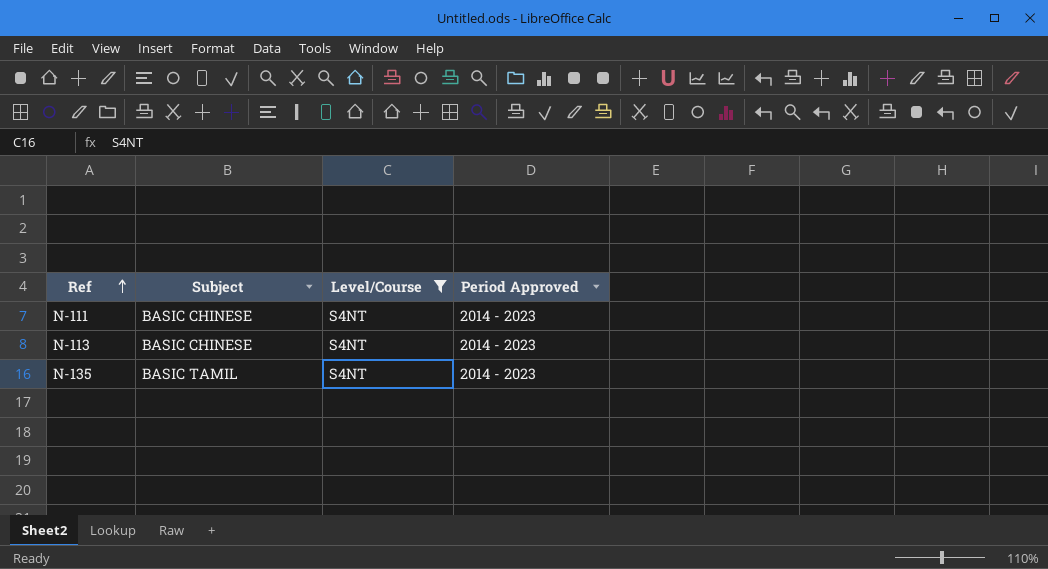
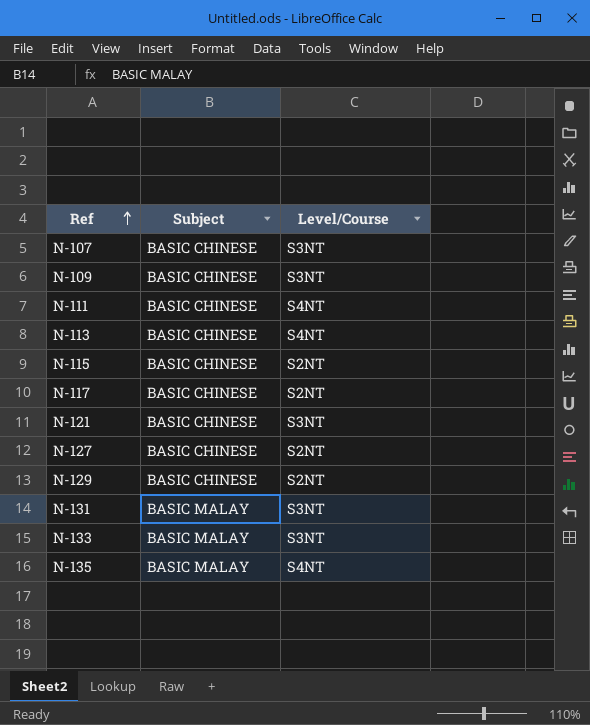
filter: Level/Course = S4NT -> none
column Period Approved | position: 4 -> none
N-135 | Subject: BASIC TAMIL -> BASIC MALAY

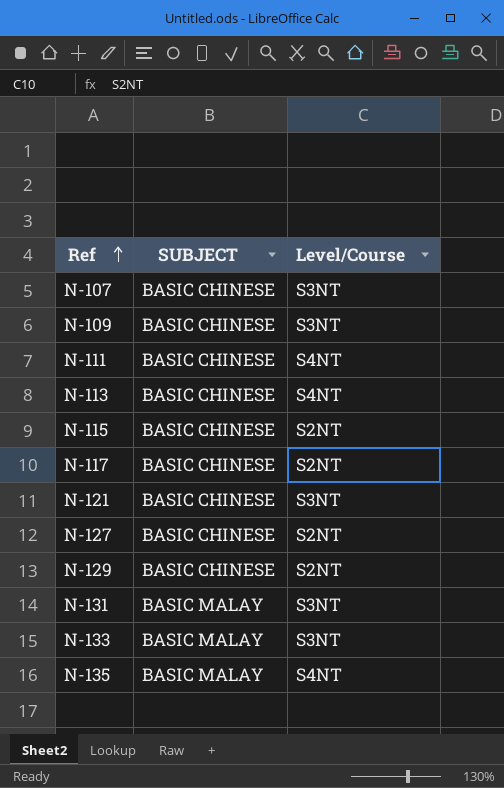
column name: Subject -> SUBJECT

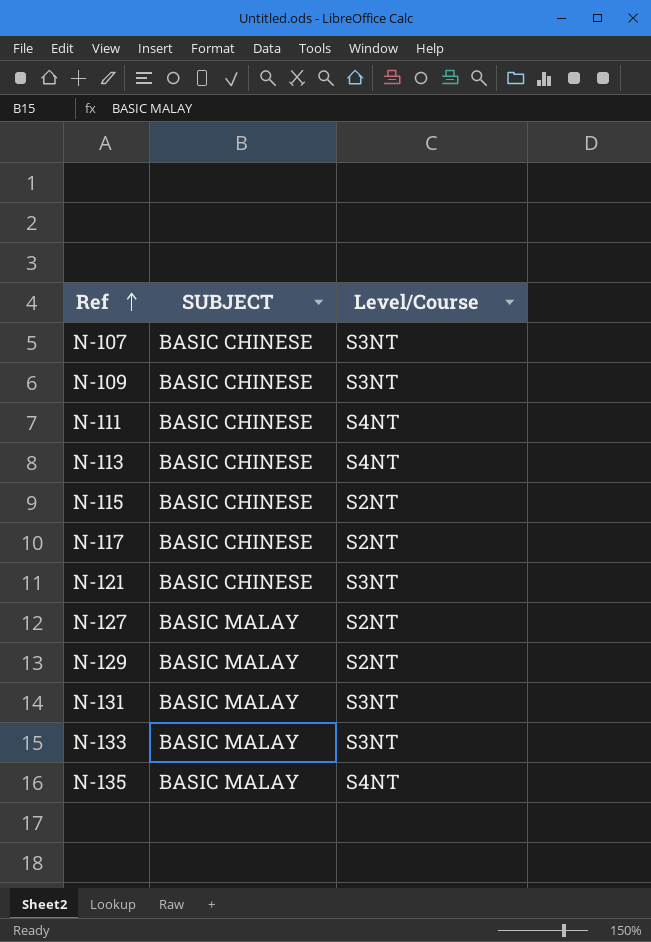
N-127 | SUBJECT: BASIC CHINESE -> BASIC MALAY
N-129 | SUBJECT: BASIC CHINESE -> BASIC MALAY

